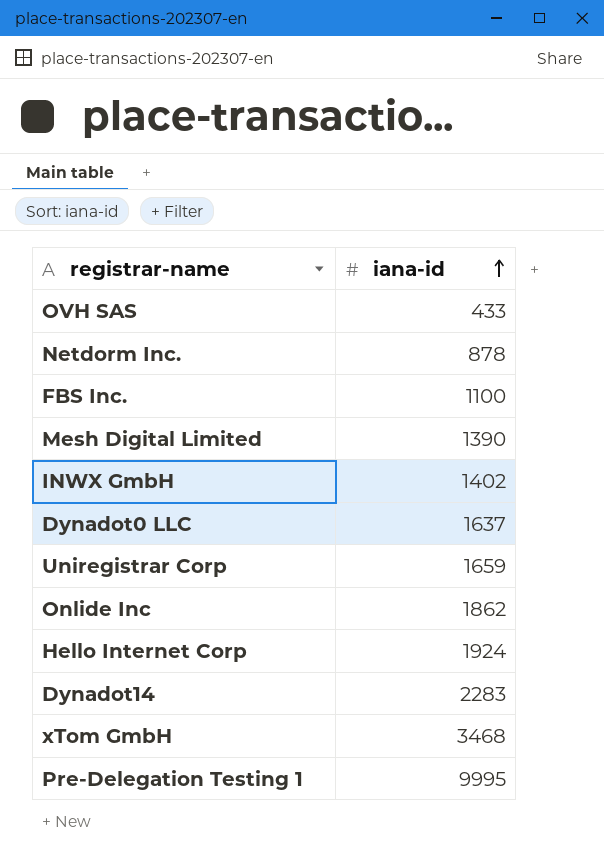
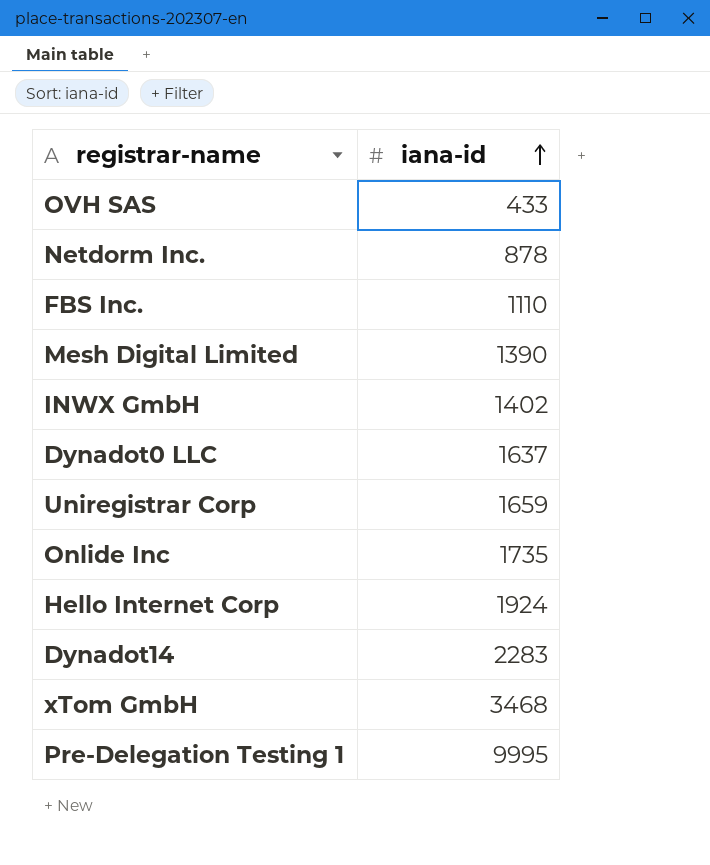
FBS Inc. | iana-id: 1100 -> 1110
Onlide Inc | iana-id: 1862 -> 1735

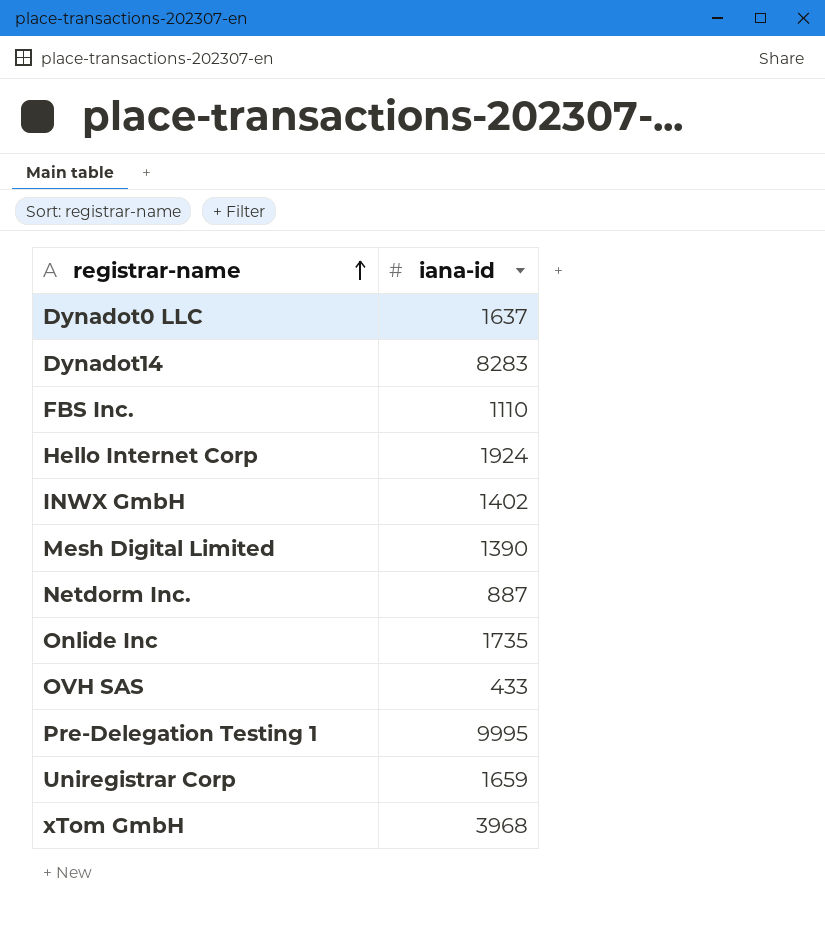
row order: iana-id ascending -> registrar-name ascending
Dynadot14 | iana-id: 2283 -> 8283
Netdorm Inc. | iana-id: 878 -> 887
xTom GmbH | iana-id: 3468 -> 3968

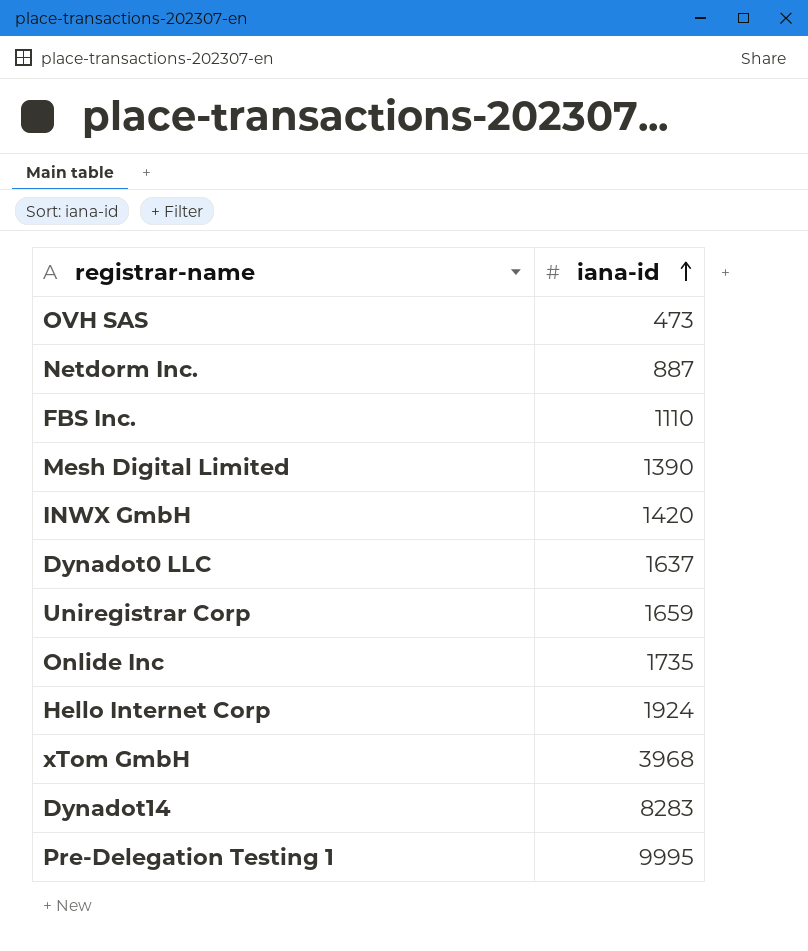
row order: registrar-name ascending -> iana-id ascending
OVH SAS | iana-id: 433 -> 473
INWX GmbH | iana-id: 1402 -> 1420

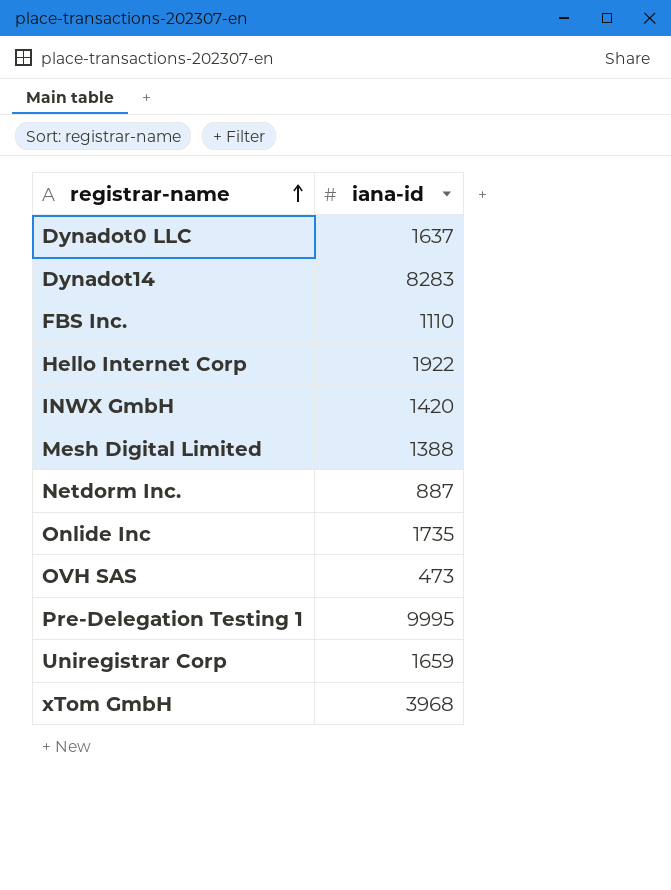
row order: iana-id ascending -> registrar-name ascending
Hello Internet Corp | iana-id: 1924 -> 1922
Mesh Digital Limited | iana-id: 1390 -> 1388

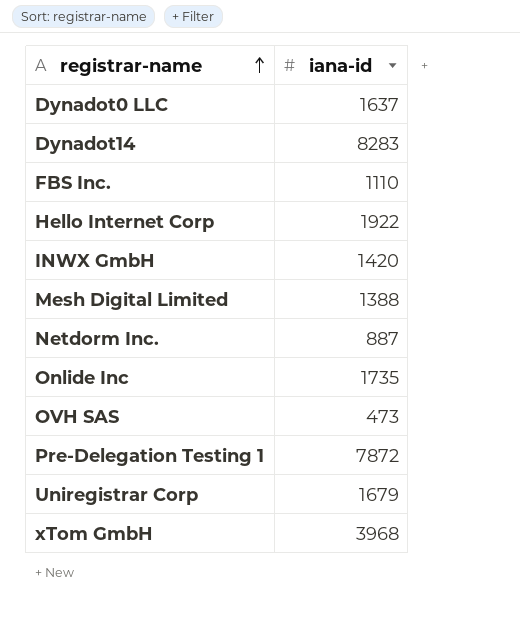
Pre-Delegation Testing 1 | iana-id: 9995 -> 7872
Uniregistrar Corp | iana-id: 1659 -> 1679

